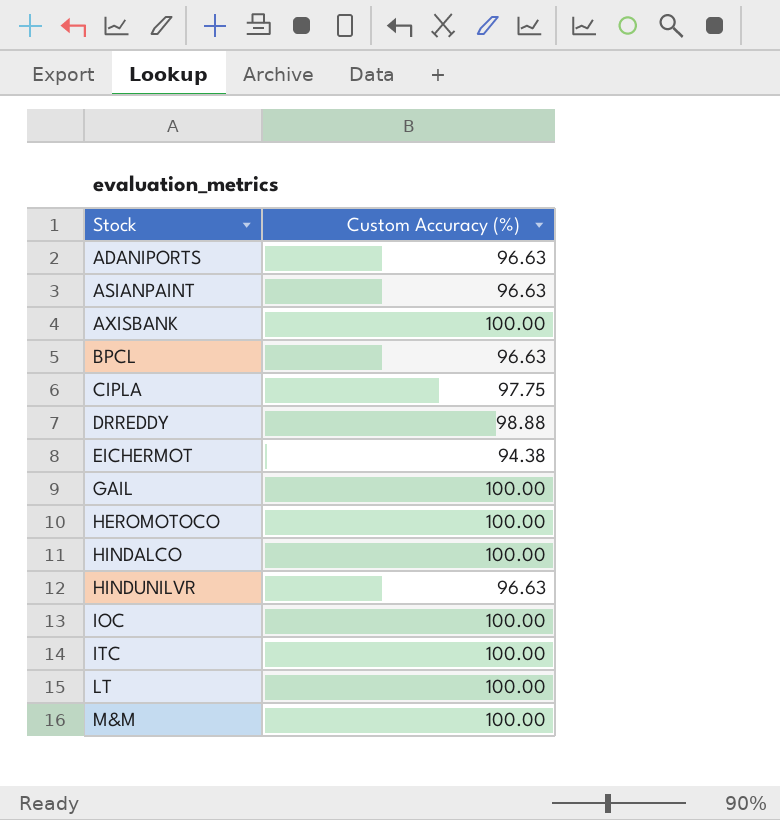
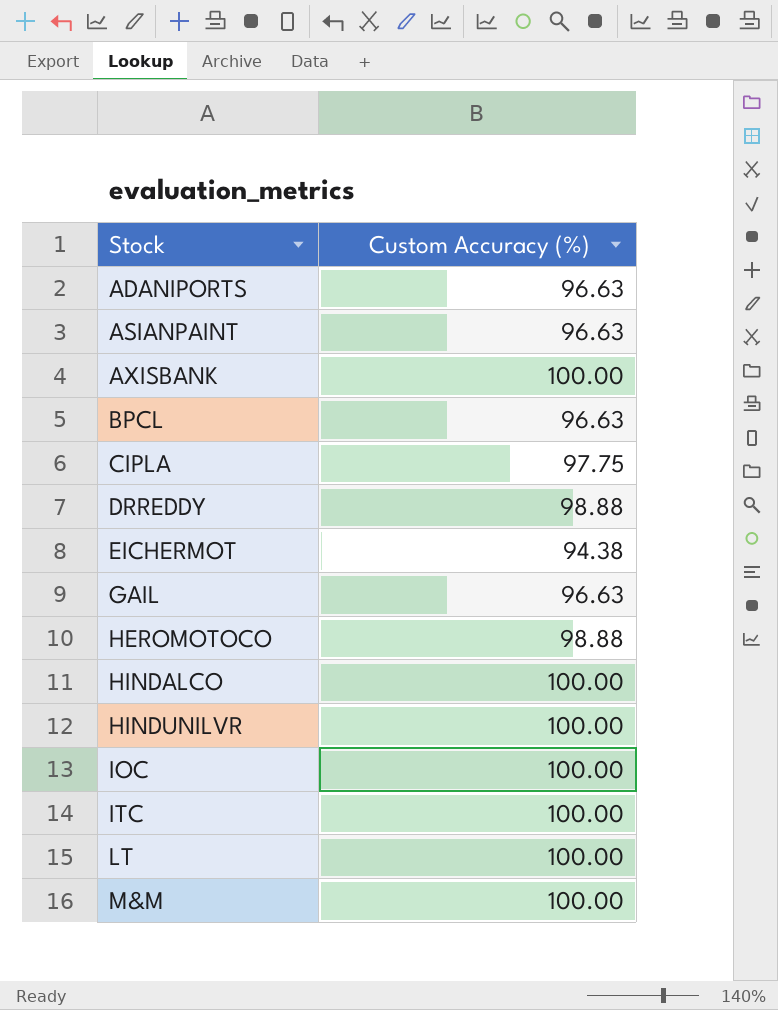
GAIL | Custom Accuracy (%): 100.00 -> 96.63
HEROMOTOCO | Custom Accuracy (%): 100.00 -> 98.88
HINDUNILVR | Custom Accuracy (%): 96.63 -> 100.00

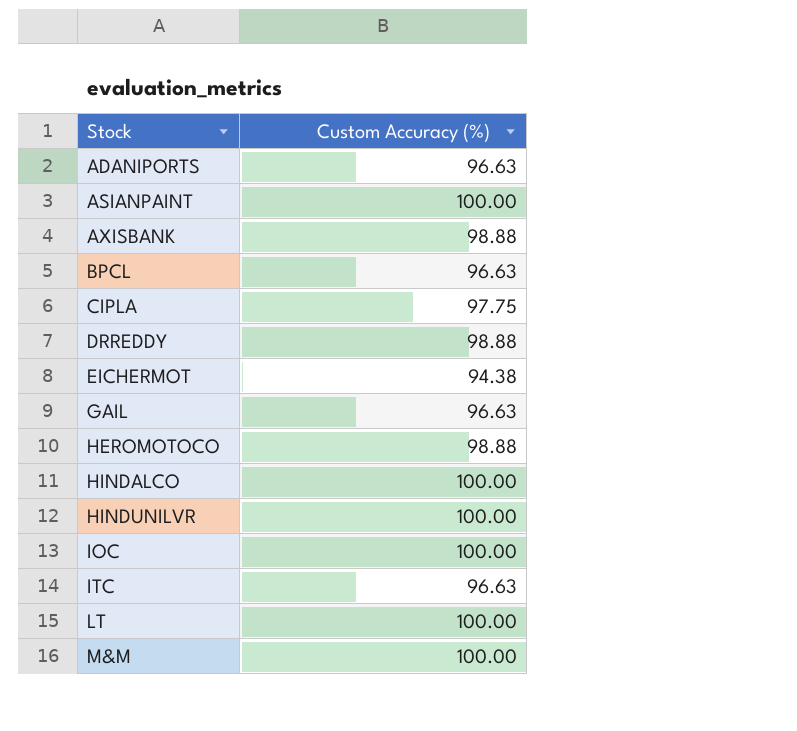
ASIANPAINT | Custom Accuracy (%): 96.63 -> 100.00
AXISBANK | Custom Accuracy (%): 100.00 -> 98.88
ITC | Custom Accuracy (%): 100.00 -> 96.63

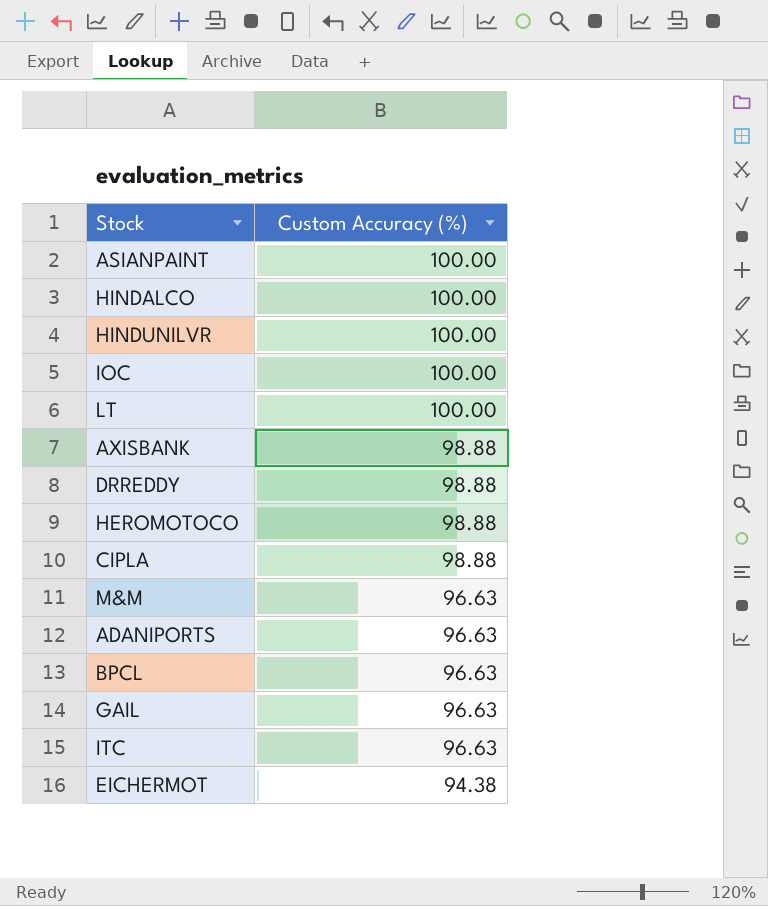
row order: Stock ascending -> Custom Accuracy (%) descending
CIPLA | Custom Accuracy (%): 97.75 -> 98.88
M&M | Custom Accuracy (%): 100.00 -> 96.63

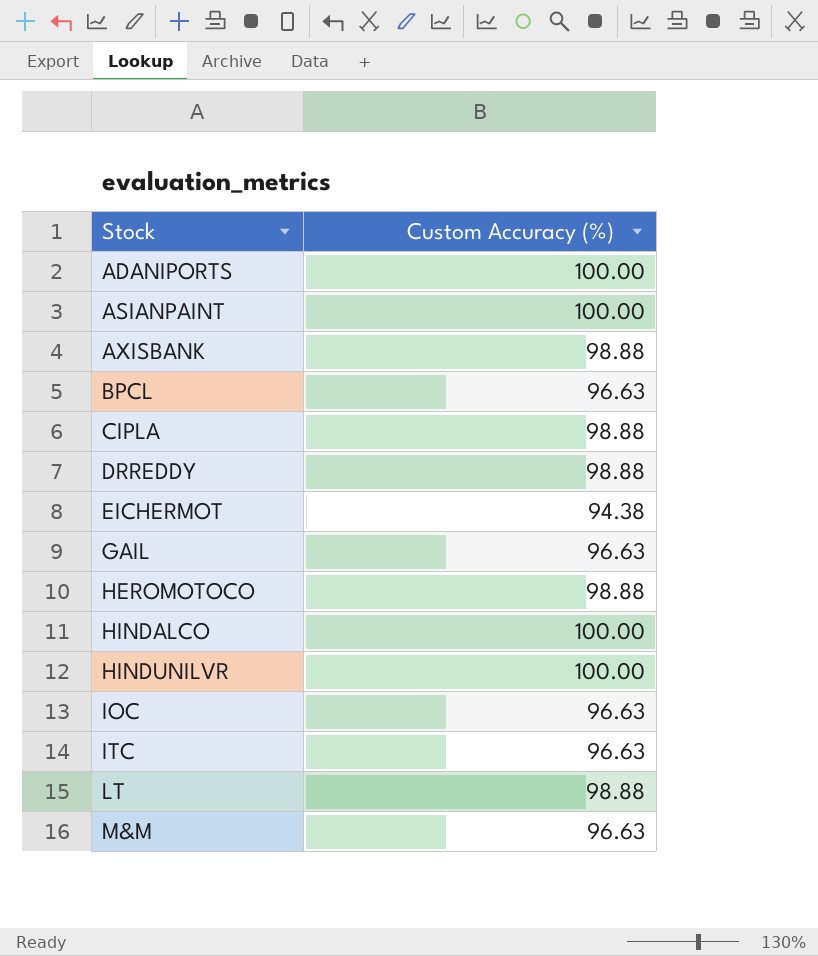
row order: Custom Accuracy (%) descending -> Stock ascending
ADANIPORTS | Custom Accuracy (%): 96.63 -> 100.00
IOC | Custom Accuracy (%): 100.00 -> 96.63
LT | Custom Accuracy (%): 100.00 -> 98.88

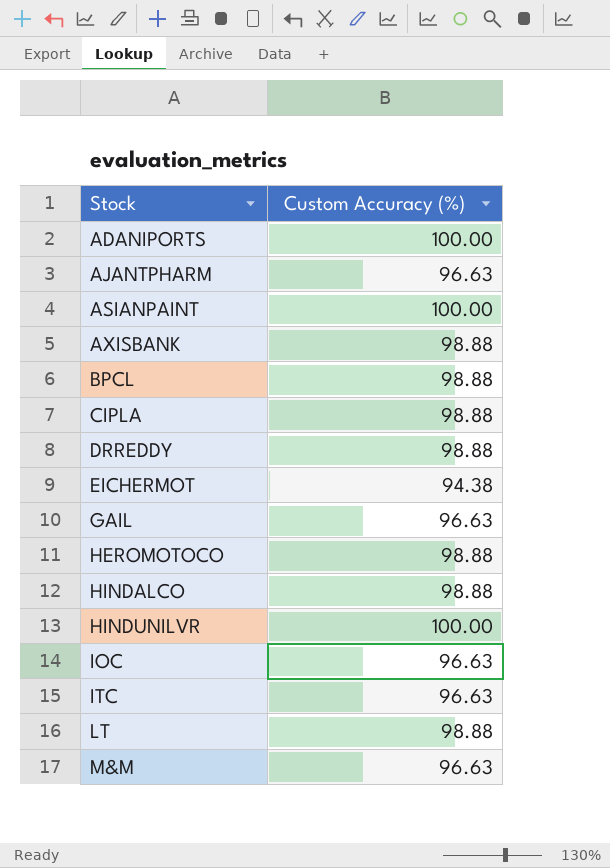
row AJANTPHARM: none -> 96.63
BPCL | Custom Accuracy (%): 96.63 -> 98.88
HINDALCO | Custom Accuracy (%): 100.00 -> 98.88

